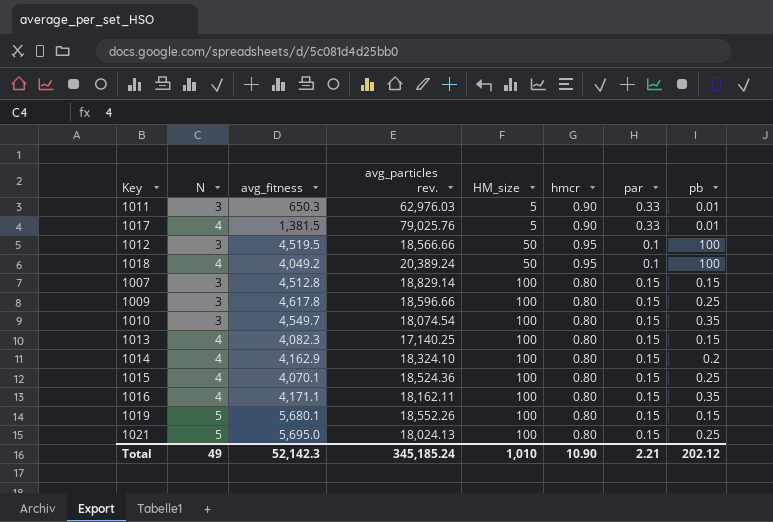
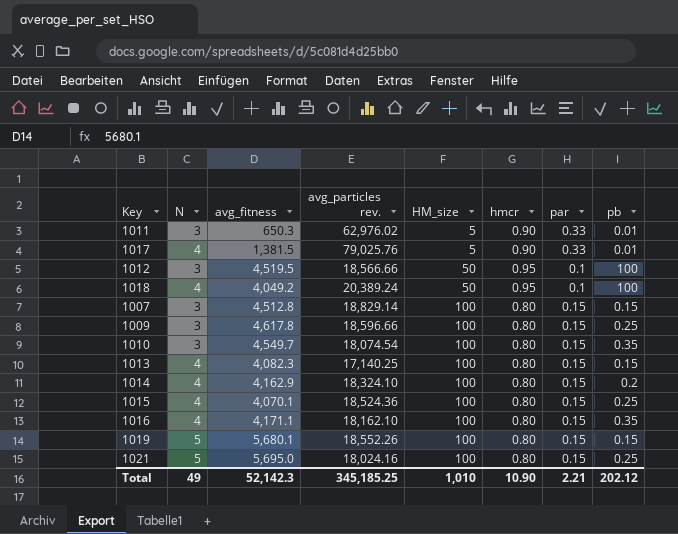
1011 | avg_particles rev.: 62,976.03 -> 62,976.02
1016 | avg_particles rev.: 18,162.11 -> 18,162.10
1021 | avg_particles rev.: 18,024.13 -> 18,024.16
Total | avg_particles rev.: 345,185.24 -> 345,185.25

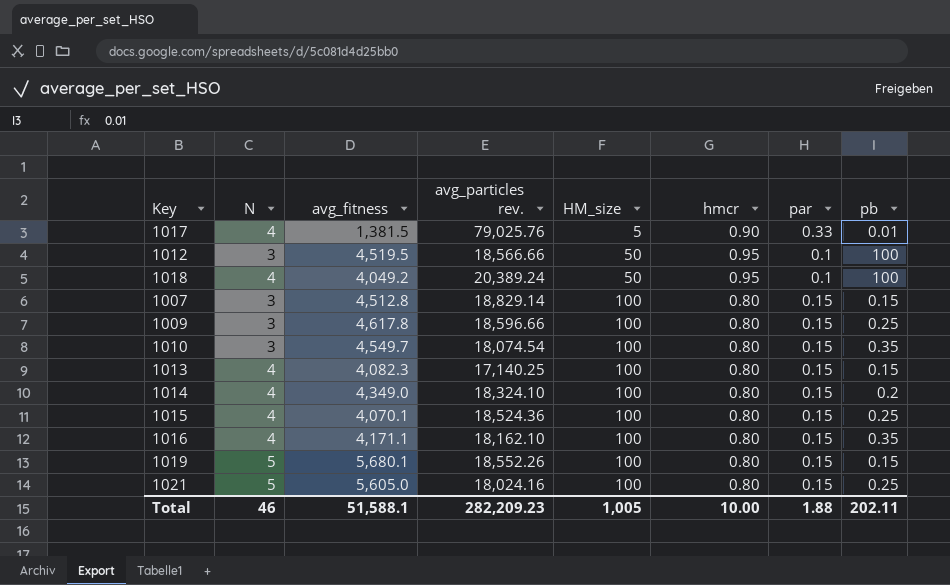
row 1011: 3 | 650.3 | 62,976.02 | 5 | 0.90 | 0.33 | 0.01 -> none
1014 | avg_fitness: 4,162.9 -> 4,349.0
1021 | avg_fitness: 5,695.0 -> 5,605.0
Total | N: 49 -> 46
Total | avg_fitness: 52,142.3 -> 51,588.1
Total | avg_particles rev.: 345,185.25 -> 282,209.23
Total | HM_size: 1,010 -> 1,005
Total | hmcr: 10.90 -> 10.00
Total | par: 2.21 -> 1.88
Total | pb: 202.12 -> 202.11

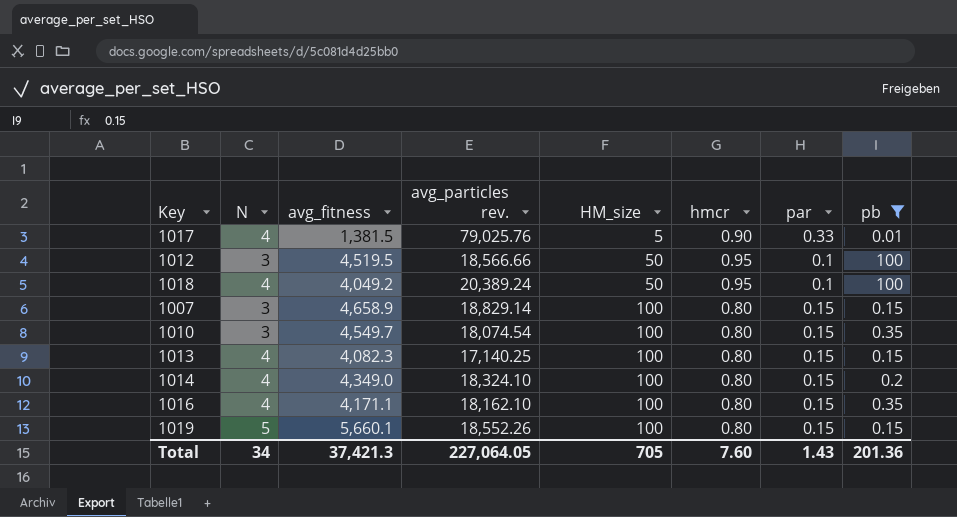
filter: none -> pb != 0.25
1007 | avg_fitness: 4,512.8 -> 4,658.9
1019 | avg_fitness: 5,680.1 -> 5,660.1
Total | N: 46 -> 34
Total | avg_fitness: 51,588.1 -> 37,421.3
Total | avg_particles rev.: 282,209.23 -> 227,064.05
Total | HM_size: 1,005 -> 705
Total | hmcr: 10.00 -> 7.60
Total | par: 1.88 -> 1.43
Total | pb: 202.11 -> 201.36

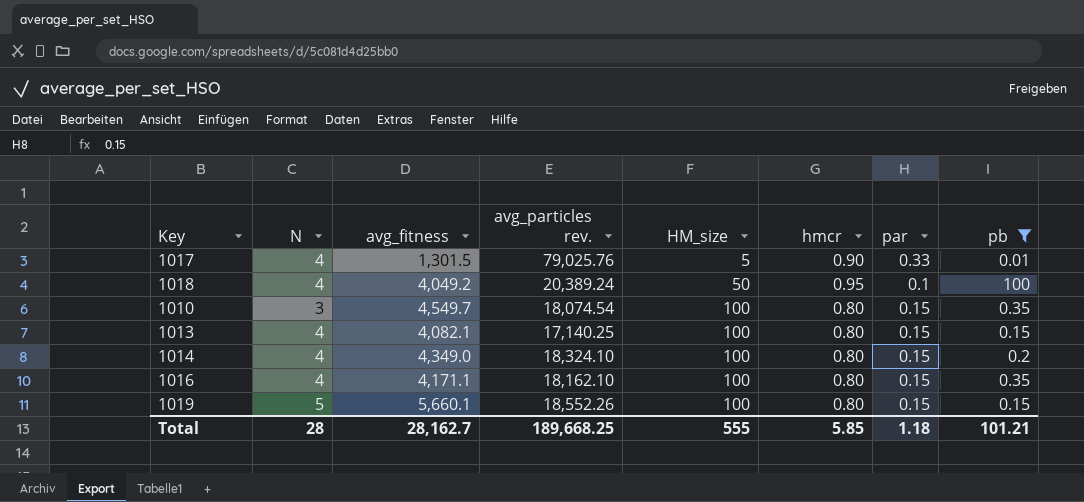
row 1012: 3 | 4,519.5 | 18,566.66 | 50 | 0.95 | 0.1 | 100 -> none
row 1007: 3 | 4,658.9 | 18,829.14 | 100 | 0.80 | 0.15 | 0.15 -> none
1017 | avg_fitness: 1,381.5 -> 1,301.5
1013 | avg_fitness: 4,082.3 -> 4,082.1
Total | N: 34 -> 28
Total | avg_fitness: 37,421.3 -> 28,162.7
Total | avg_particles rev.: 227,064.05 -> 189,668.25
Total | HM_size: 705 -> 555
Total | hmcr: 7.60 -> 5.85
Total | par: 1.43 -> 1.18
Total | pb: 201.36 -> 101.21

